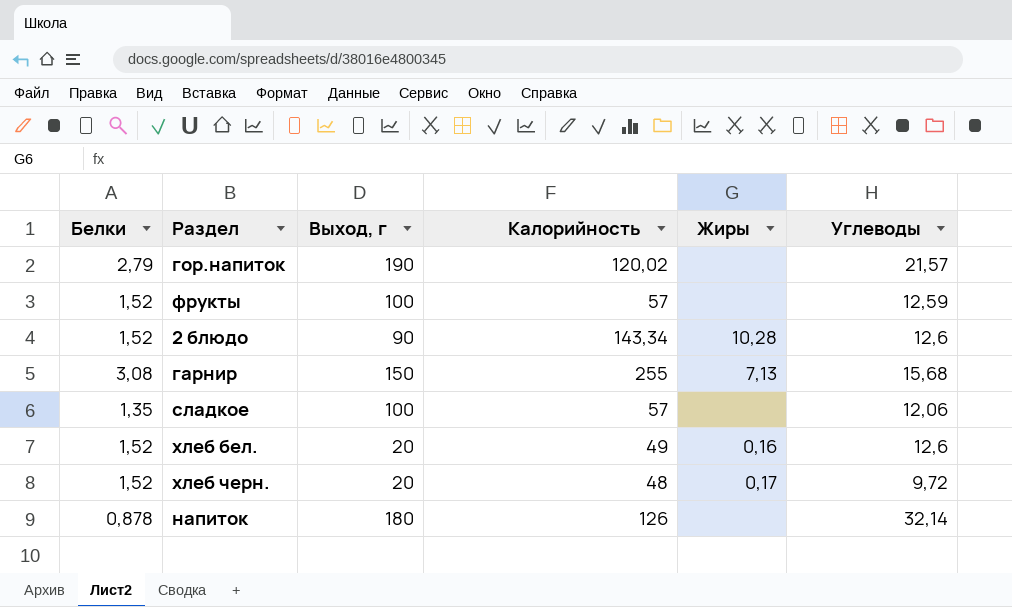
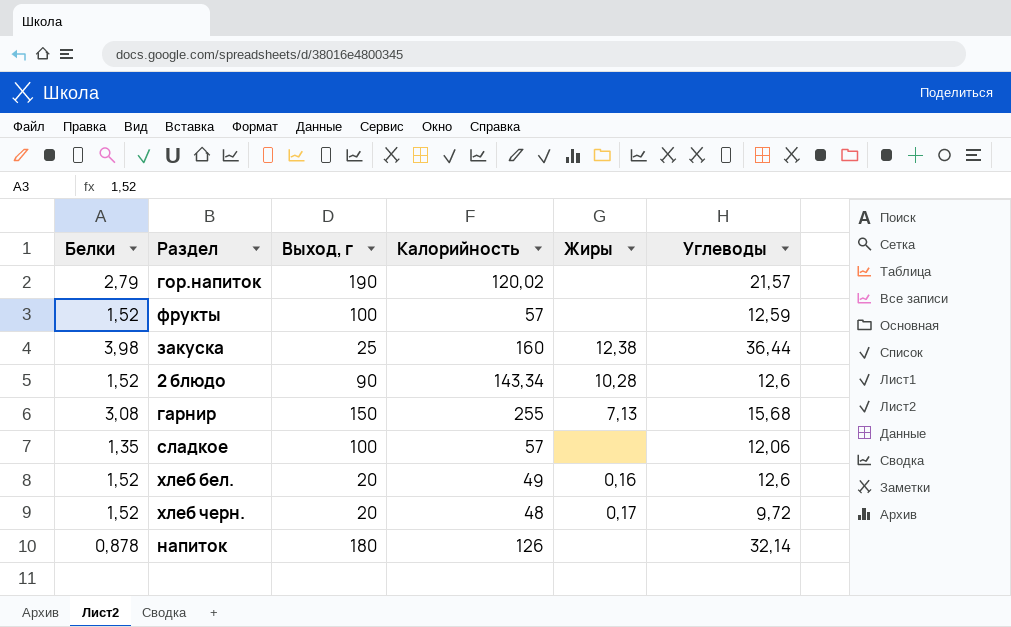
row закуска: none -> 3,98 | 25 | 160 | 12,38 | 36,44

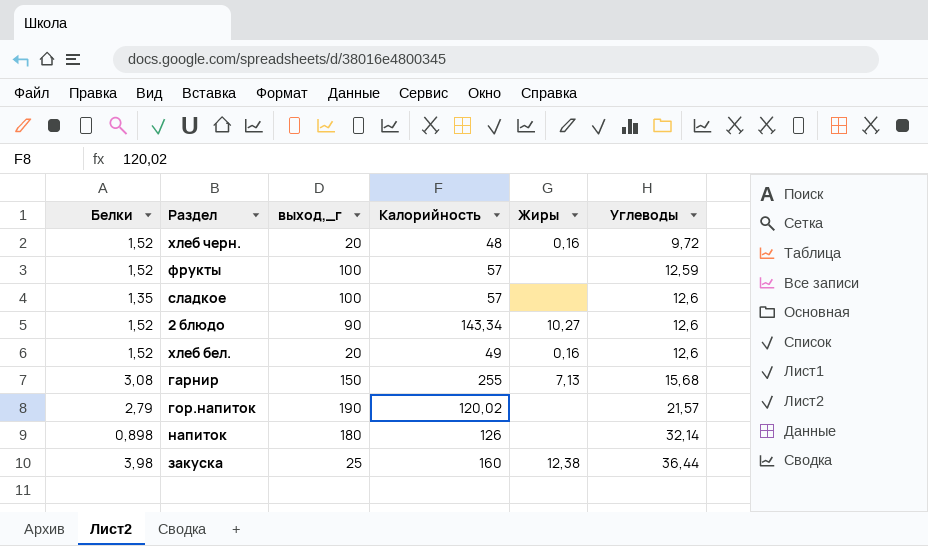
row order: none -> Углеводы ascending
column name: Выход, г -> выход,_г
хлеб черн. | Жиры: 0,17 -> 0,16
сладкое | Углеводы: 12,06 -> 12,6
2 блюдо | Жиры: 10,28 -> 10,27
напиток | Белки: 0,878 -> 0,898

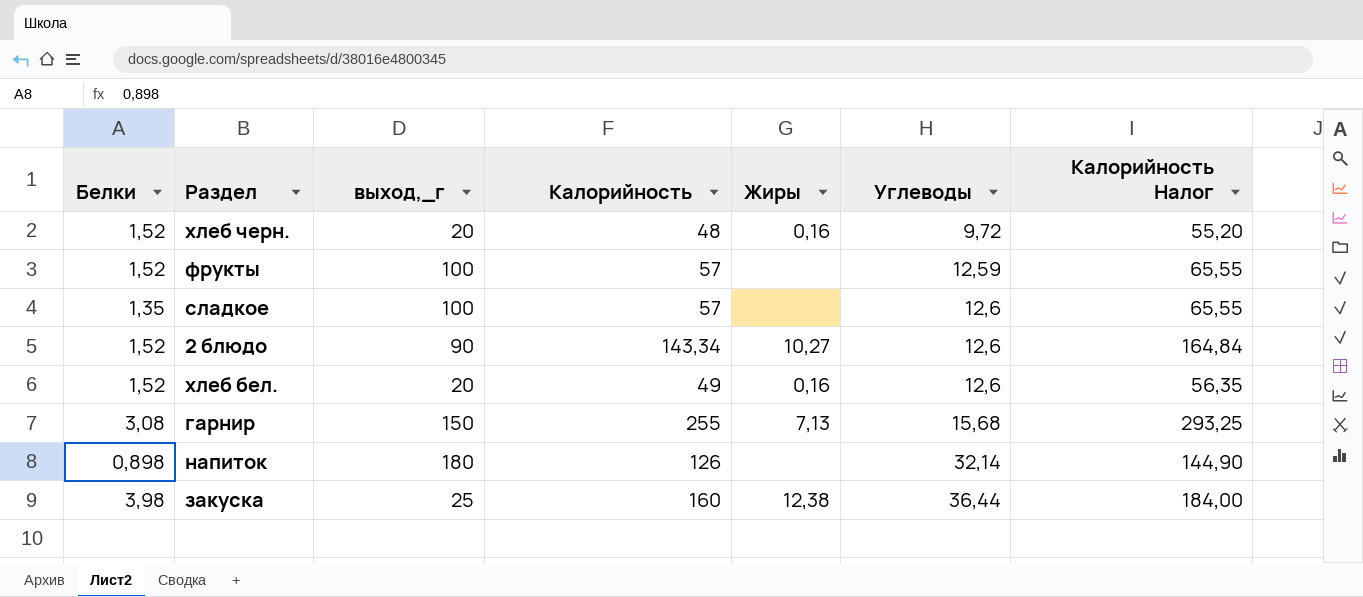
column Калорийность Налог | formula: none -> [Калорийность] * 1,15
row гор.напиток: 2,79 | 190 | 120,02 | none | 21,57 -> none

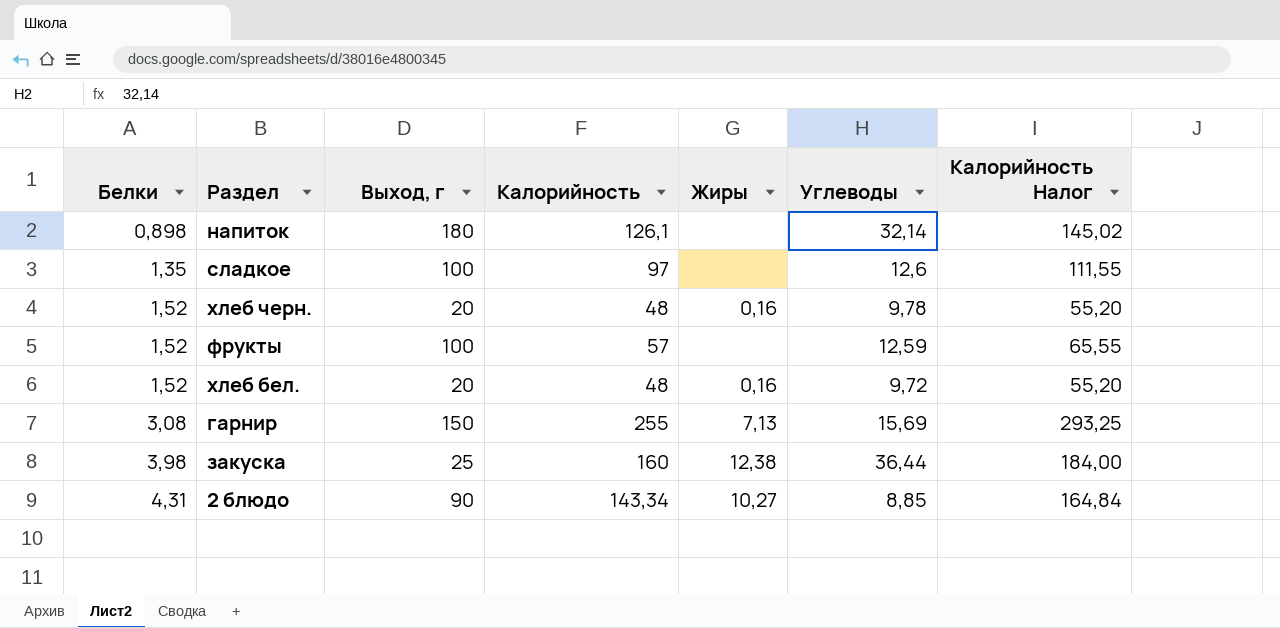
row order: Углеводы ascending -> Белки ascending
column name: выход,_г -> Выход, г
напиток | Калорийность: 126 -> 126,1
напиток | Калорийность Налог: 144,90 -> 145,02
сладкое | Калорийность: 57 -> 97
сладкое | Калорийность Налог: 65,55 -> 111,55
хлеб черн. | Углеводы: 9,72 -> 9,78
хлеб бел. | Калорийность: 49 -> 48
хлеб бел. | Углеводы: 12,6 -> 9,72
хлеб бел. | Калорийность Налог: 56,35 -> 55,20
гарнир | Углеводы: 15,68 -> 15,69
2 блюдо | Белки: 1,52 -> 4,31
2 блюдо | Углеводы: 12,6 -> 8,85

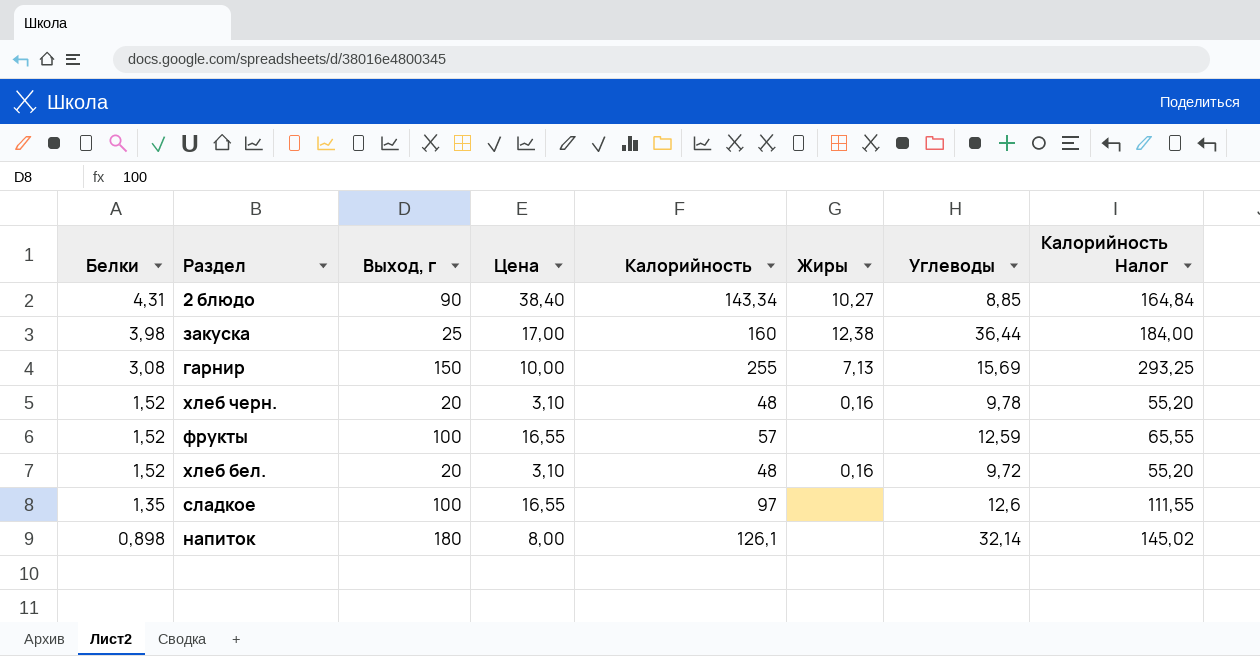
row order: Белки ascending -> Белки descending
column Цена | position: none -> 4

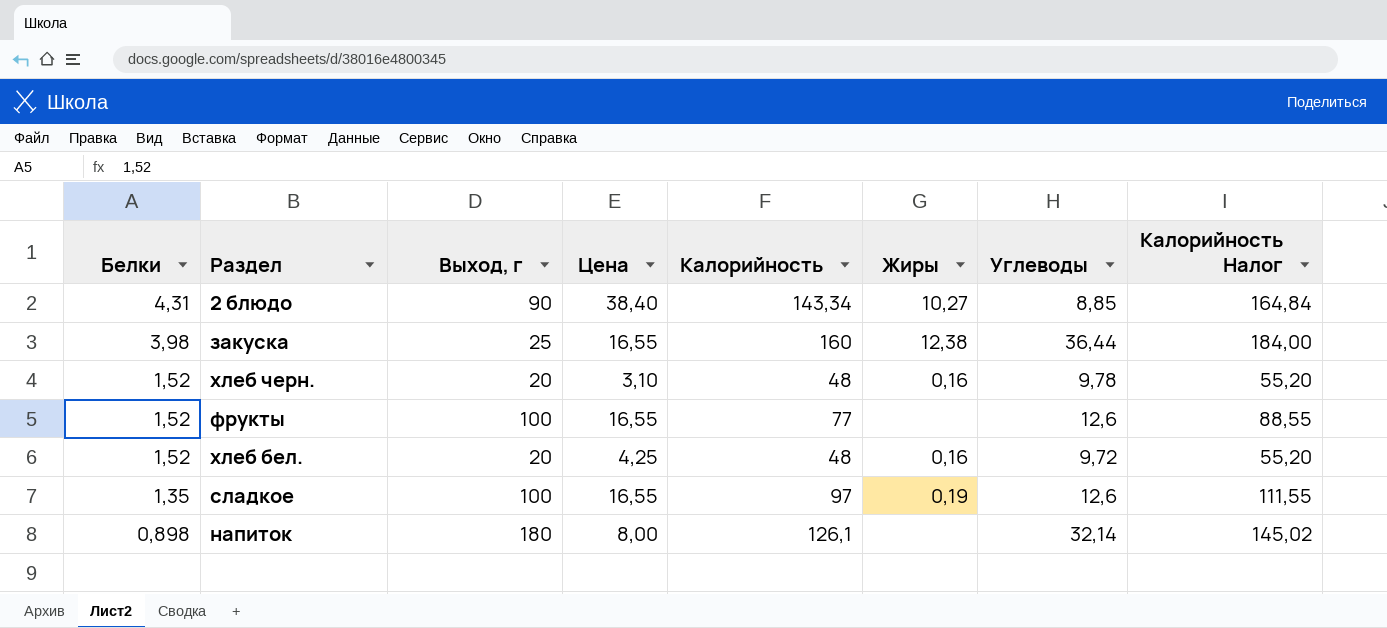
row гарнир: 3,08 | 150 | 10,00 | 255 | 7,13 | 15,69 | 293,25 -> none
закуска | Цена: 17,00 -> 16,55
фрукты | Калорийность: 57 -> 77
фрукты | Углеводы: 12,59 -> 12,6
фрукты | Калорийность Налог: 65,55 -> 88,55
хлеб бел. | Цена: 3,10 -> 4,25
сладкое | Жиры: none -> 0,19

